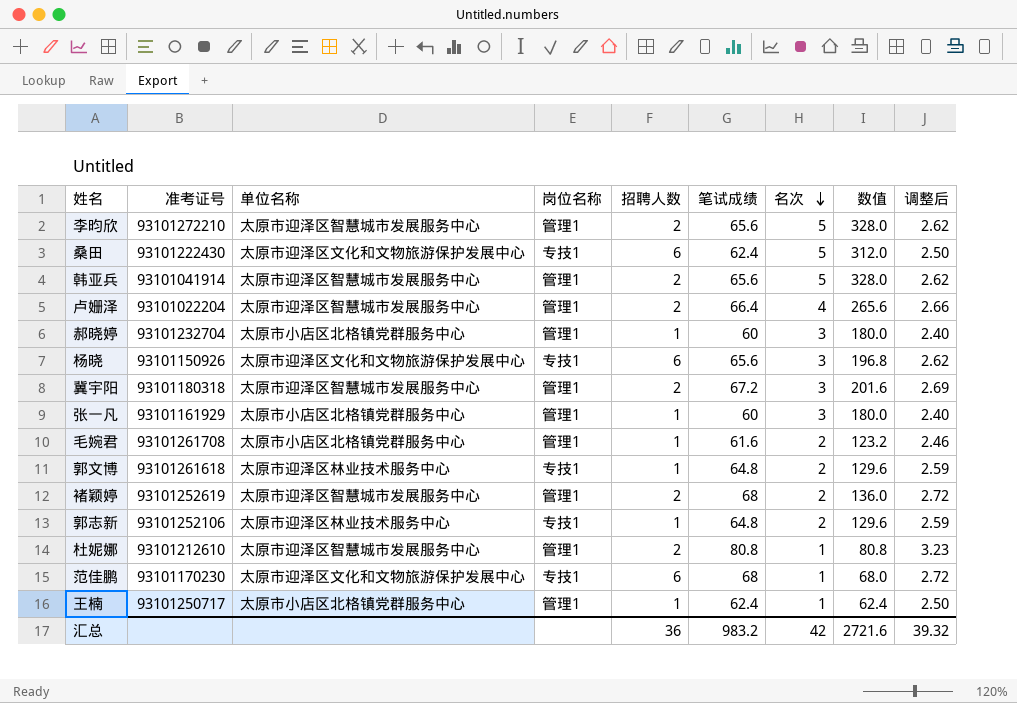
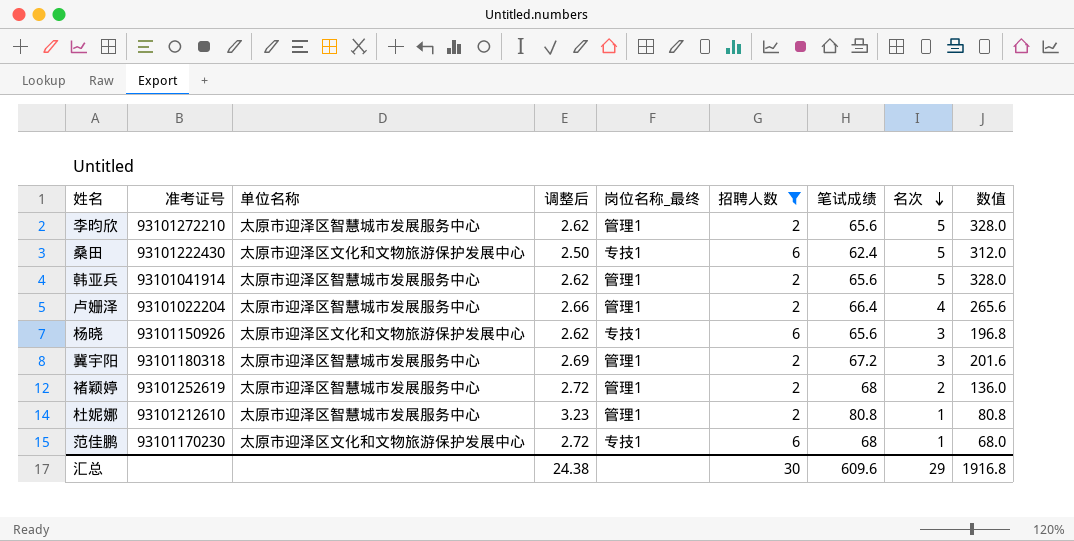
filter: none -> 招聘人数 != 1
column 调整后 | position: 9 -> 4
column name: 岗位名称 -> 岗位名称_最终
汇总 | 调整后: 39.32 -> 24.38
汇总 | 招聘人数: 36 -> 30
汇总 | 笔试成绩: 983.2 -> 609.6
汇总 | 名次: 42 -> 29
汇总 | 数值: 2721.6 -> 1916.8

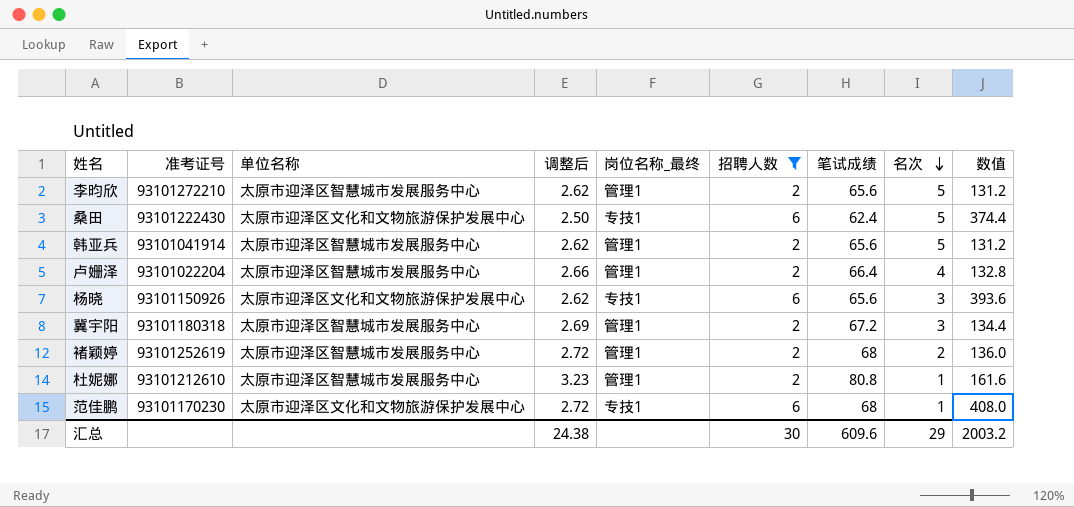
column 数值 | formula: [笔试成绩] * [名次] -> [招聘人数] * [笔试成绩]
汇总 | 数值: 1916.8 -> 2003.2

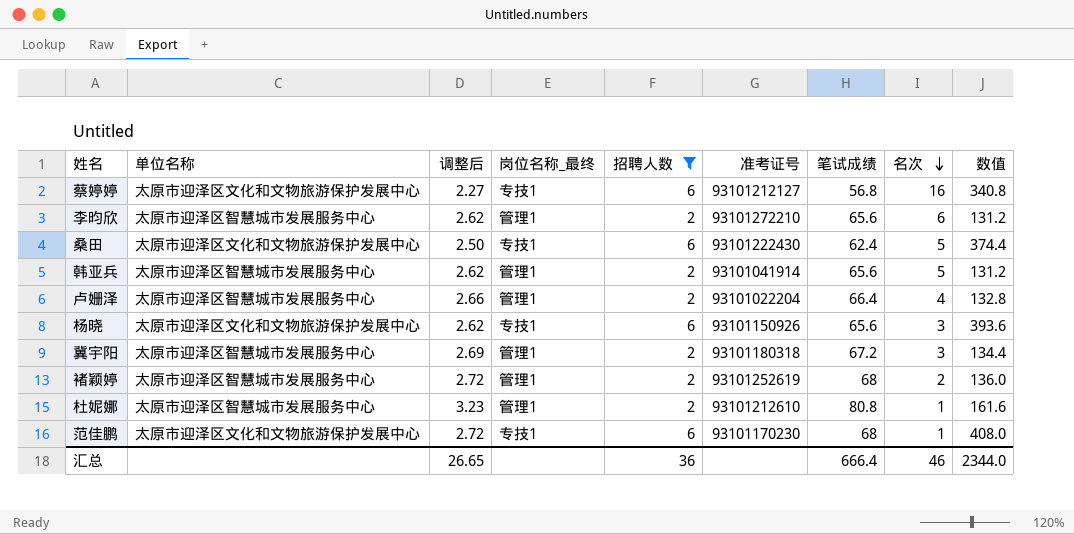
column 准考证号 | position: 2 -> 6
row 蔡婷婷: none -> 太原市迎泽区文化和文物旅游保护发展中心 | 2.27 | 专技1 | 6 | 93101212127 | 56.8 | 16 | 340.8
李昀欣 | 名次: 5 -> 6
汇总 | 调整后: 24.38 -> 26.65
汇总 | 招聘人数: 30 -> 36
汇总 | 笔试成绩: 609.6 -> 666.4
汇总 | 名次: 29 -> 46
汇总 | 数值: 2003.2 -> 2344.0

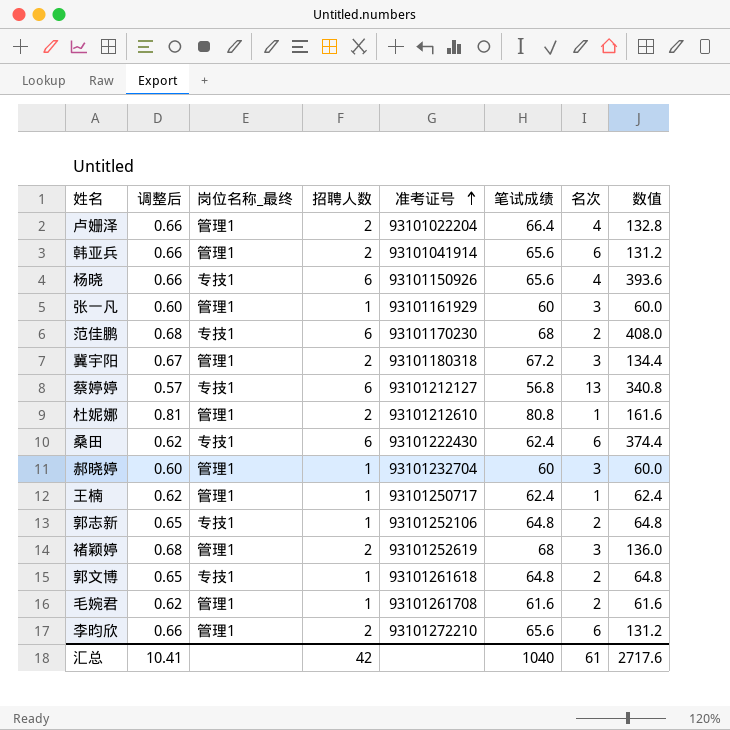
filter: 招聘人数 != 1 -> none
row order: 名次 descending -> 准考证号 ascending
column 单位名称 | position: 2 -> none
column 调整后 | formula: [笔试成绩] * 0.04 -> [笔试成绩] * 0.01
韩亚兵 | 名次: 5 -> 6
杨晓 | 名次: 3 -> 4
范佳鹏 | 名次: 1 -> 2
蔡婷婷 | 名次: 16 -> 13
桑田 | 名次: 5 -> 6
褚颖婷 | 名次: 2 -> 3
汇总 | 调整后: 26.65 -> 10.41
汇总 | 招聘人数: 36 -> 42
汇总 | 笔试成绩: 666.4 -> 1040
汇总 | 名次: 46 -> 61
汇总 | 数值: 2344.0 -> 2717.6

